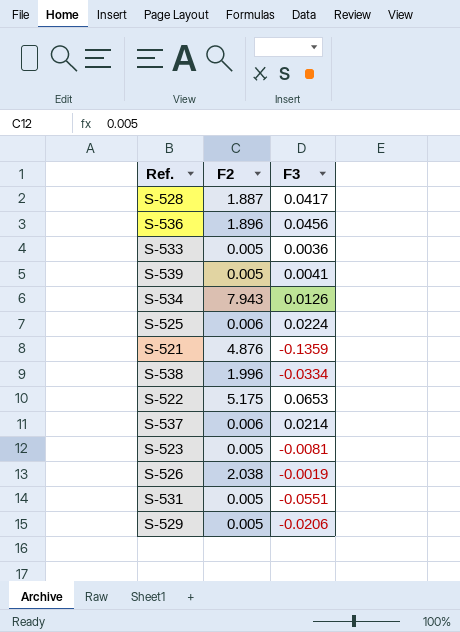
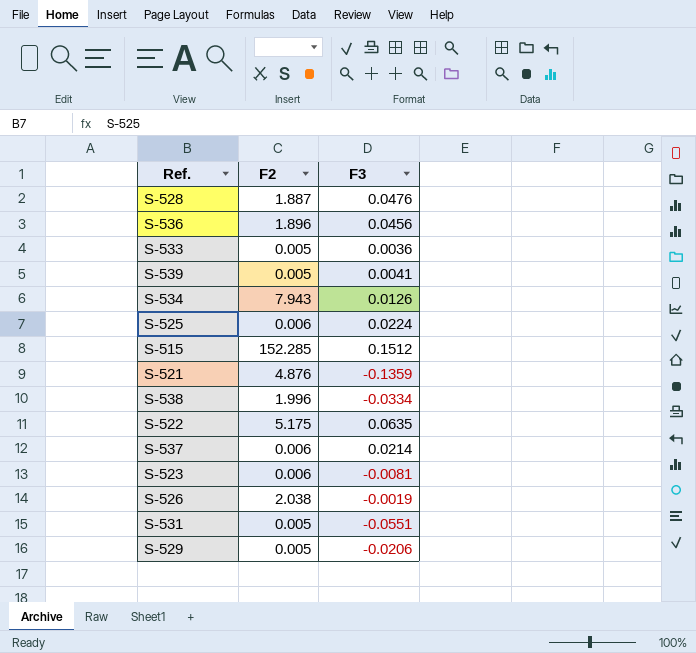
S-528 | F3: 0.0417 -> 0.0476
row S-515: none -> 152.285 | 0.1512
S-522 | F3: 0.0653 -> 0.0635
S-523 | F2: 0.005 -> 0.006

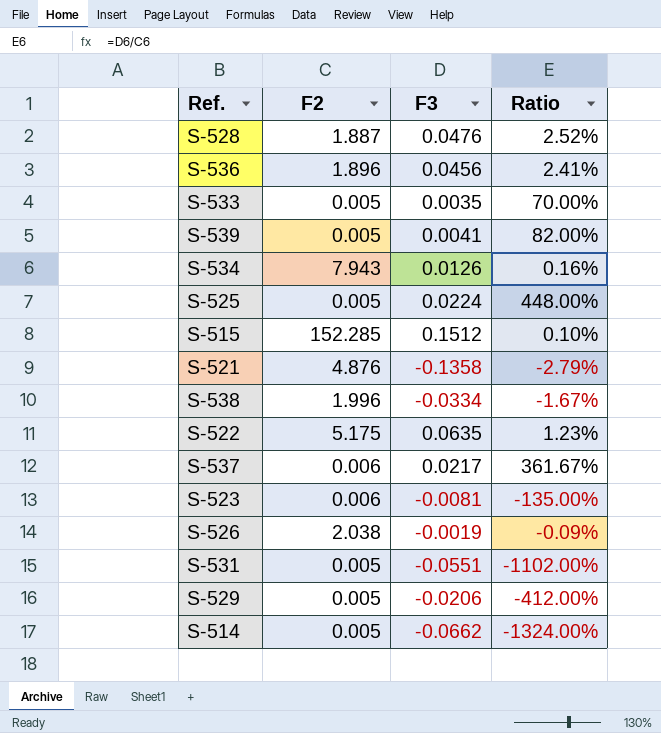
column Ratio | formula: none -> [F3] / [F2]
S-533 | F3: 0.0036 -> 0.0035
S-525 | F2: 0.006 -> 0.005
S-521 | F3: -0.1359 -> -0.1358
S-537 | F3: 0.0214 -> 0.0217
row S-514: none -> 0.005 | -0.0662 | -1324.00%

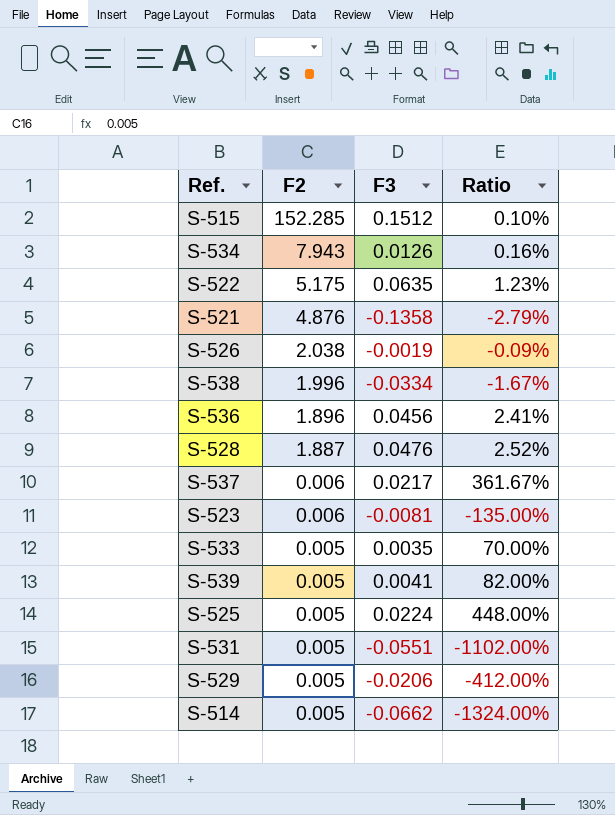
row order: none -> F2 descending

